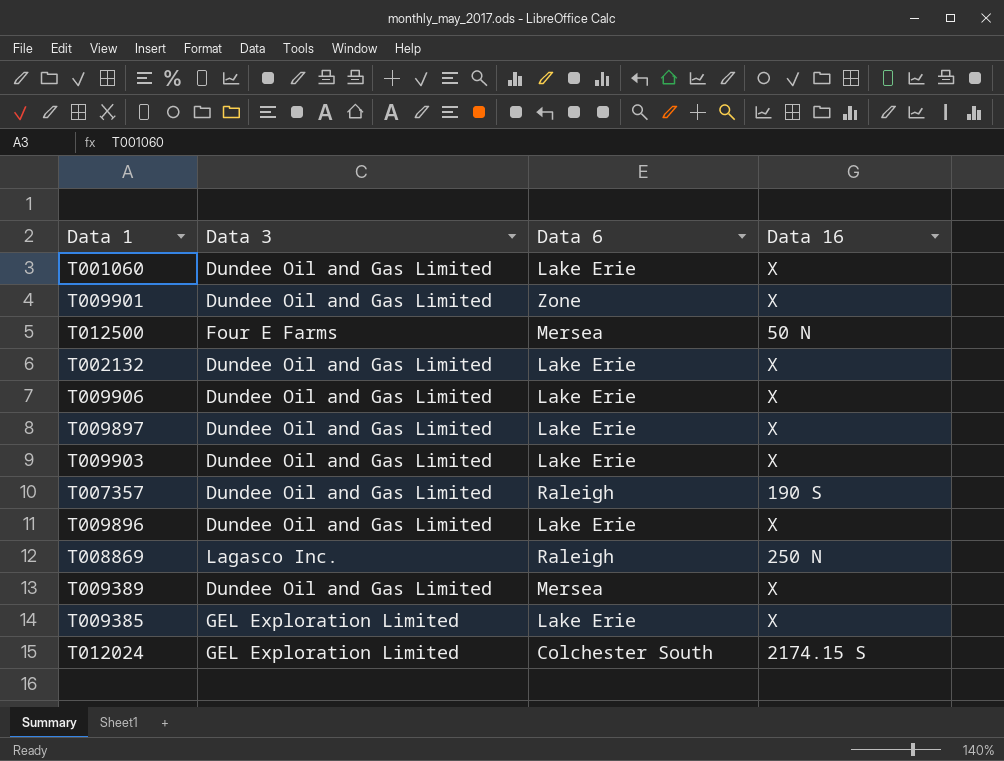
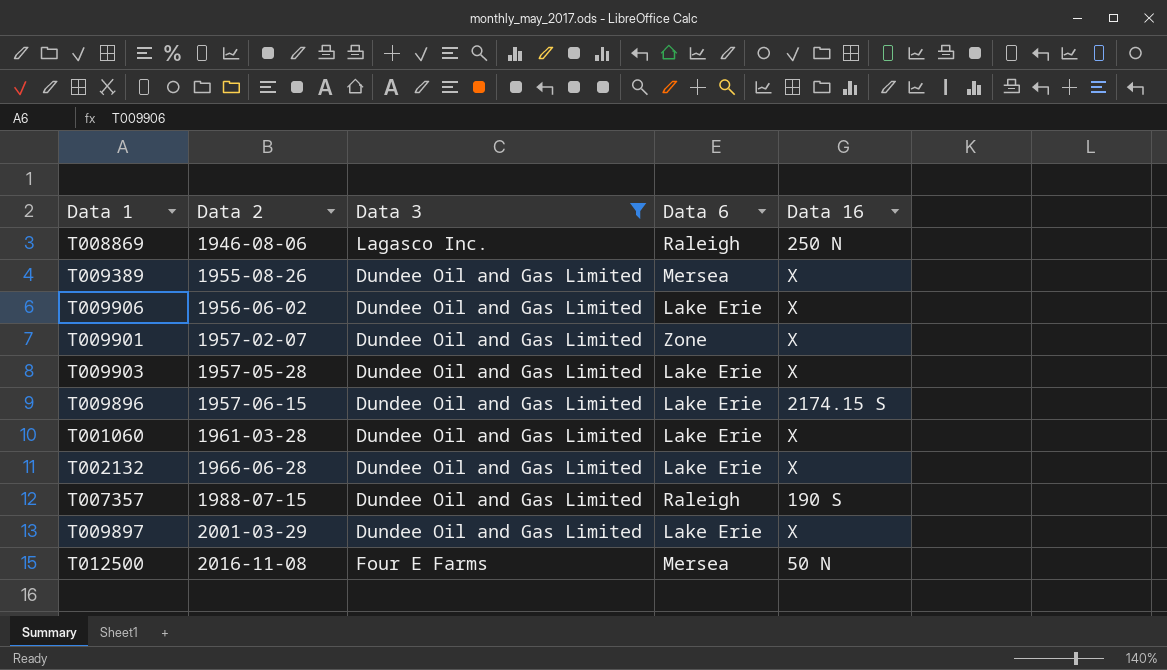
filter: none -> Data 3 != GEL Exploration Limited
row order: none -> Data 2 ascending
column Data 2 | position: none -> 2
T009896 | Data 16: X -> 2174.15 S

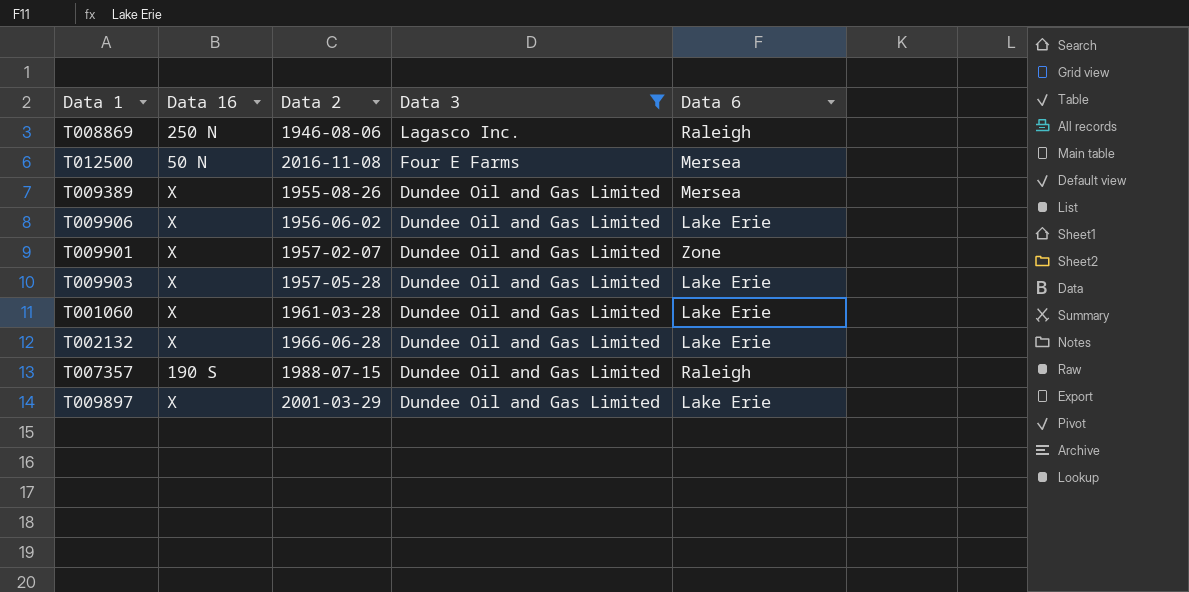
row order: Data 2 ascending -> Data 3 descending
column Data 16 | position: 5 -> 2
row T009896: 1957-06-15 | Dundee Oil and Gas Limited | Lake Erie | 2174.15 S -> none

